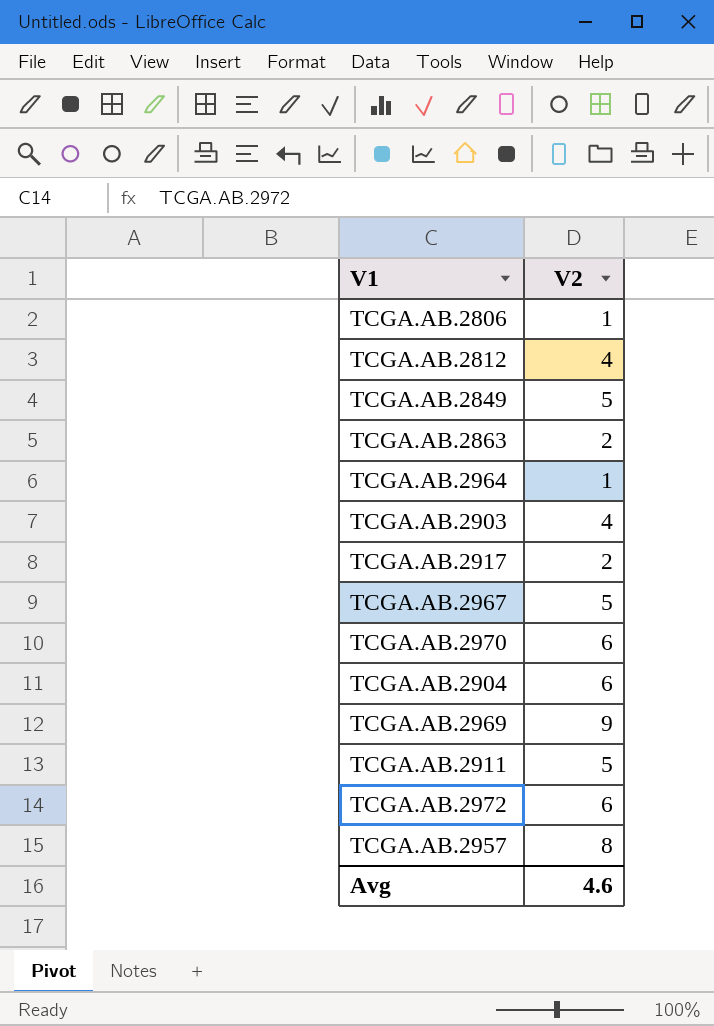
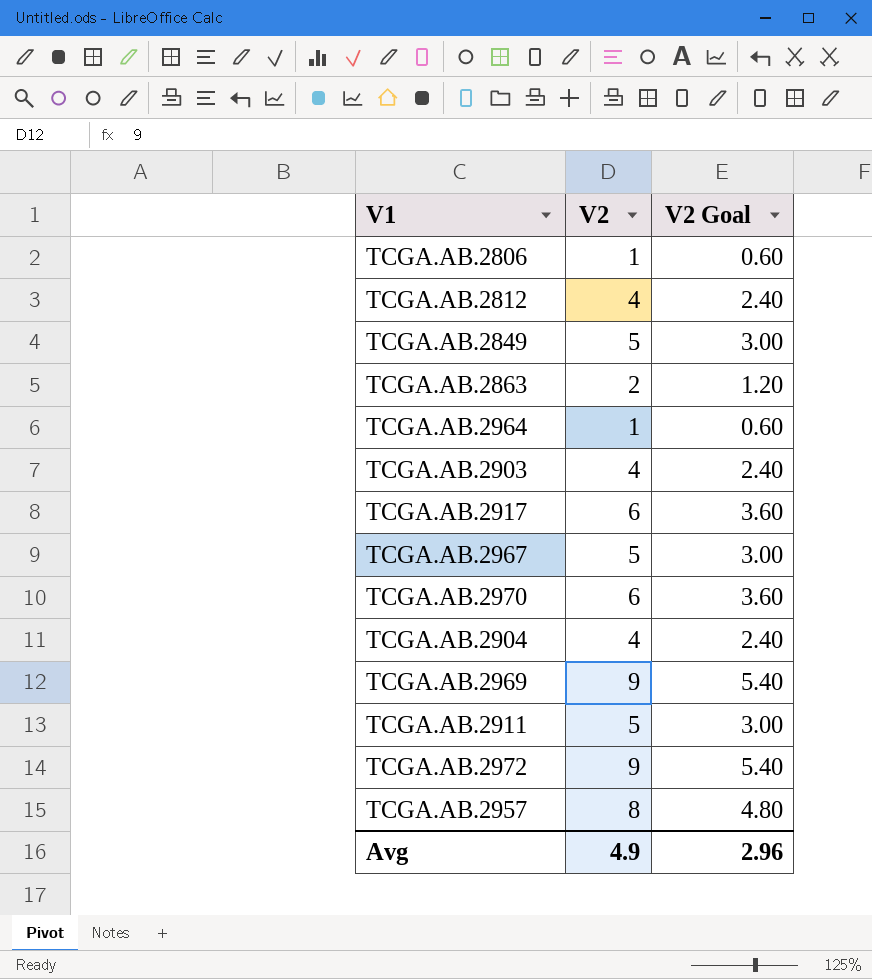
column V2 Goal | formula: none -> [V2] * 0.6
TCGA.AB.2917 | V2: 2 -> 6
TCGA.AB.2904 | V2: 6 -> 4
TCGA.AB.2972 | V2: 6 -> 9
Avg | V2: 4.6 -> 4.9

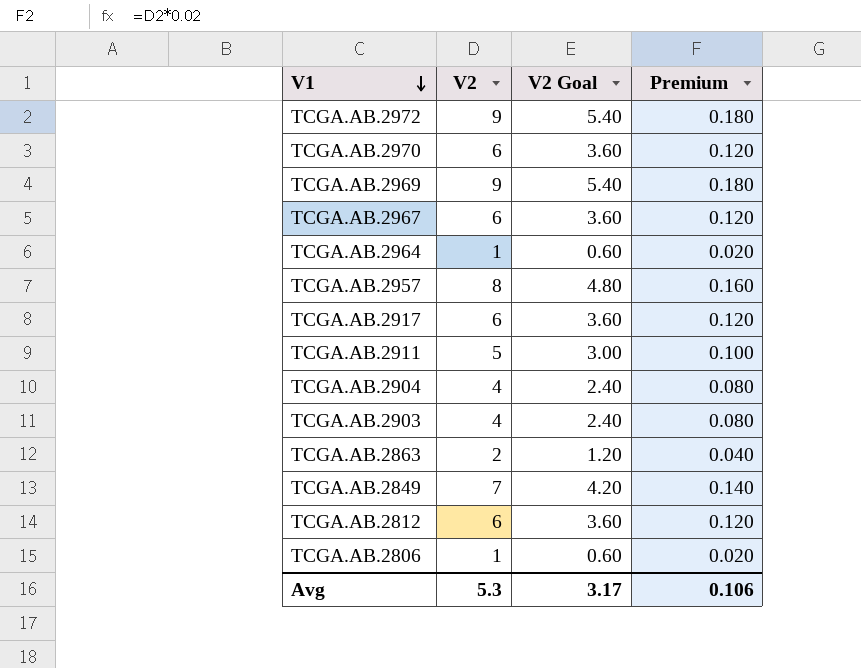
row order: none -> V1 descending
column Premium | formula: none -> [V2] * 0.02
TCGA.AB.2967 | V2: 5 -> 6
TCGA.AB.2967 | V2 Goal: 3.00 -> 3.60
TCGA.AB.2849 | V2: 5 -> 7
TCGA.AB.2849 | V2 Goal: 3.00 -> 4.20
TCGA.AB.2812 | V2: 4 -> 6
TCGA.AB.2812 | V2 Goal: 2.40 -> 3.60
Avg | V2: 4.9 -> 5.3
Avg | V2 Goal: 2.96 -> 3.17

